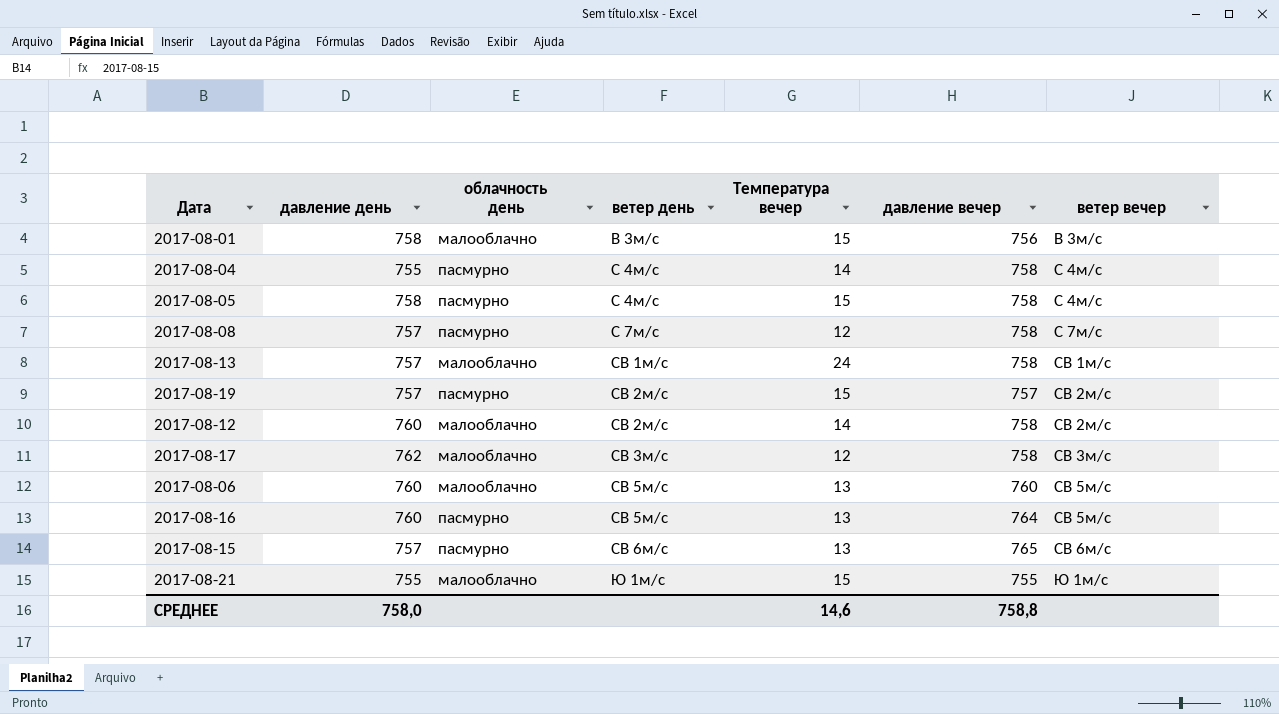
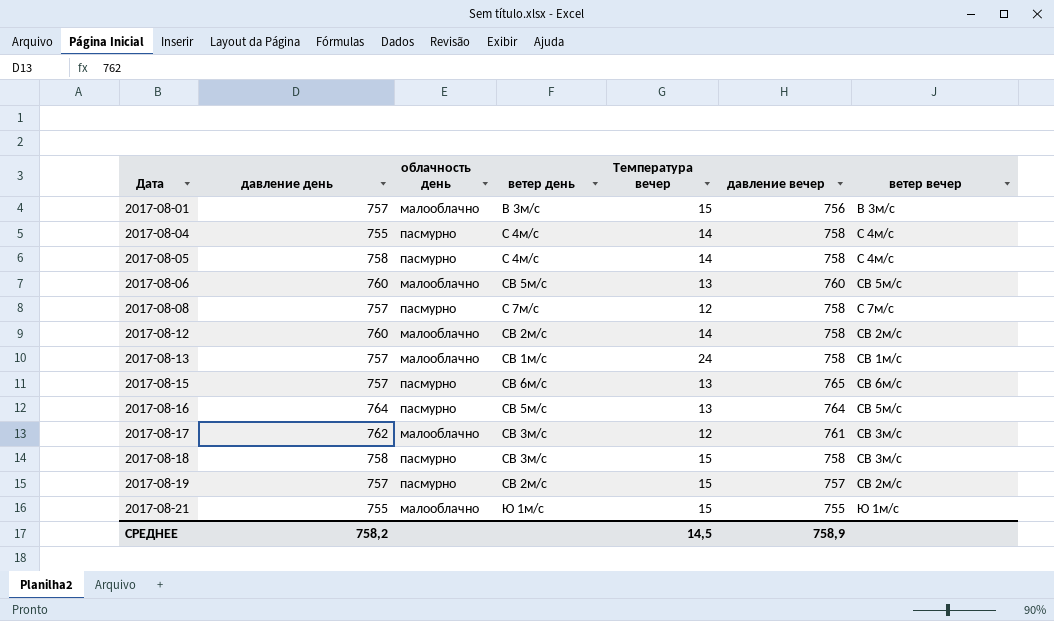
row order: ветер день ascending -> Дата ascending
2017-08-01 | давление день: 758 -> 757
2017-08-05 | Температура вечер: 15 -> 14
2017-08-16 | давление день: 760 -> 764
2017-08-17 | давление вечер: 758 -> 761
row 2017-08-18: none -> 758 | пасмурно | СВ 3м/с | 15 | 758 | СВ 3м/с
СРЕДНЕЕ | давление день: 758,0 -> 758,2
СРЕДНЕЕ | Температура вечер: 14,6 -> 14,5
СРЕДНЕЕ | давление вечер: 758,8 -> 758,9

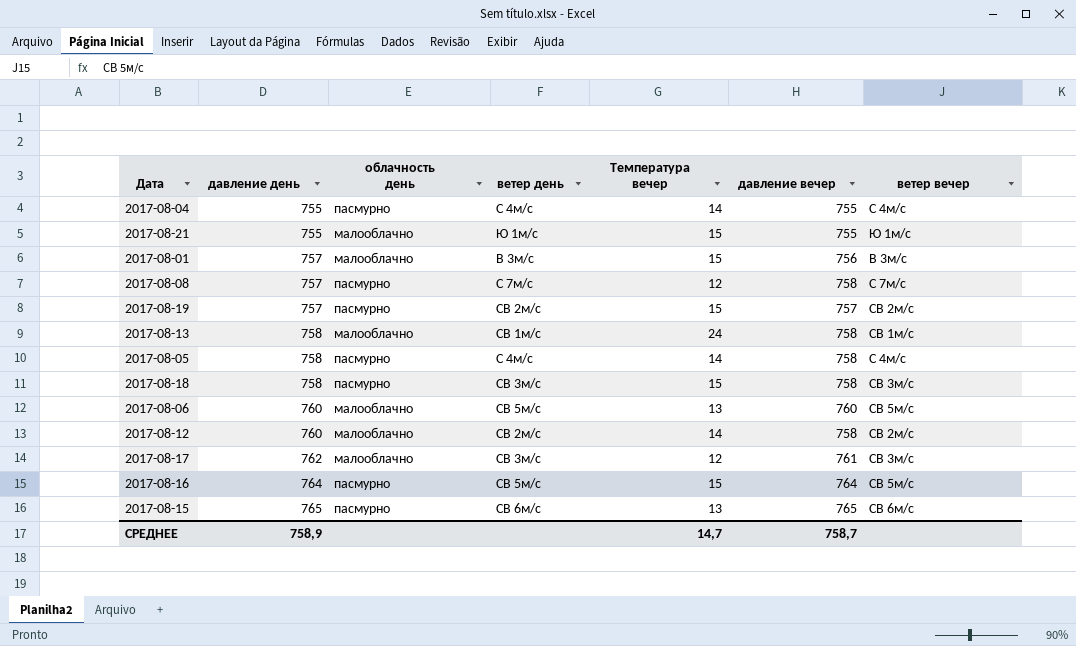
row order: Дата ascending -> давление день ascending
2017-08-04 | давление вечер: 758 -> 755
2017-08-13 | давление день: 757 -> 758
2017-08-16 | Температура вечер: 13 -> 15
2017-08-15 | давление день: 757 -> 765
СРЕДНЕЕ | давление день: 758,2 -> 758,9
СРЕДНЕЕ | Температура вечер: 14,5 -> 14,7
СРЕДНЕЕ | давление вечер: 758,9 -> 758,7

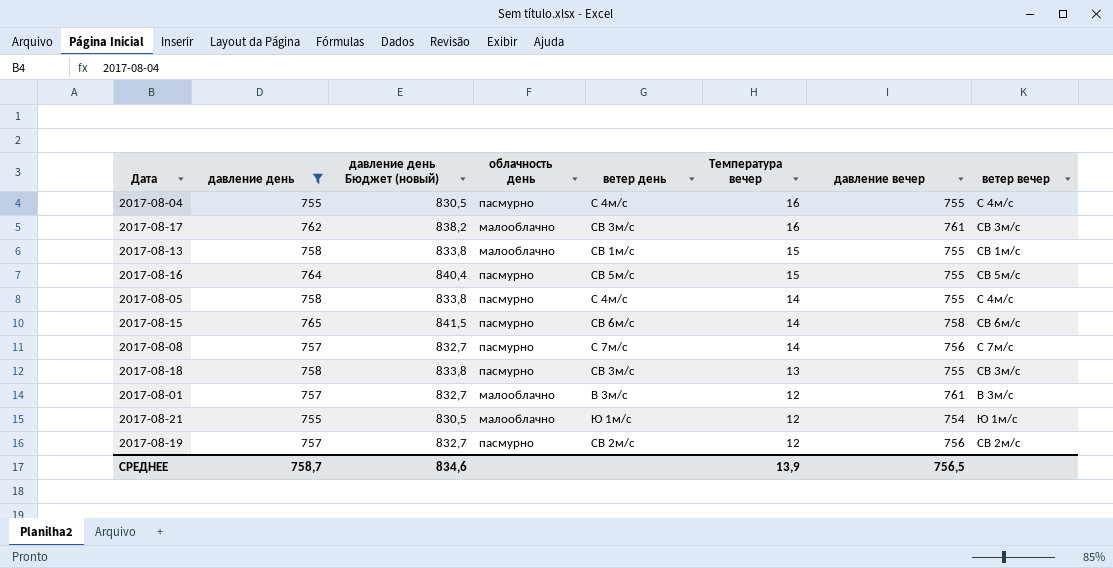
filter: none -> давление день != 760
row order: давление день ascending -> Температура вечер descending
column давление день Бюджет (новый) | formula: none -> [давление день] * 1,1
2017-08-04 | Температура вечер: 14 -> 16
2017-08-17 | Температура вечер: 12 -> 16
2017-08-13 | Температура вечер: 24 -> 15
2017-08-13 | давление вечер: 758 -> 755
2017-08-16 | давление вечер: 764 -> 755
2017-08-05 | давление вечер: 758 -> 755
2017-08-15 | Температура вечер: 13 -> 14
2017-08-15 | давление вечер: 765 -> 758
2017-08-08 | Температура вечер: 12 -> 14
2017-08-08 | давление вечер: 758 -> 756
2017-08-18 | Температура вечер: 15 -> 13
2017-08-18 | давление вечер: 758 -> 755
2017-08-01 | Температура вечер: 15 -> 12
2017-08-01 | давление вечер: 756 -> 761
2017-08-21 | Температура вечер: 15 -> 12
2017-08-21 | давление вечер: 755 -> 754
2017-08-19 | Температура вечер: 15 -> 12
2017-08-19 | давление вечер: 757 -> 756
СРЕДНЕЕ | давление день: 758,9 -> 758,7
СРЕДНЕЕ | Температура вечер: 14,7 -> 13,9
СРЕДНЕЕ | давление вечер: 758,7 -> 756,5

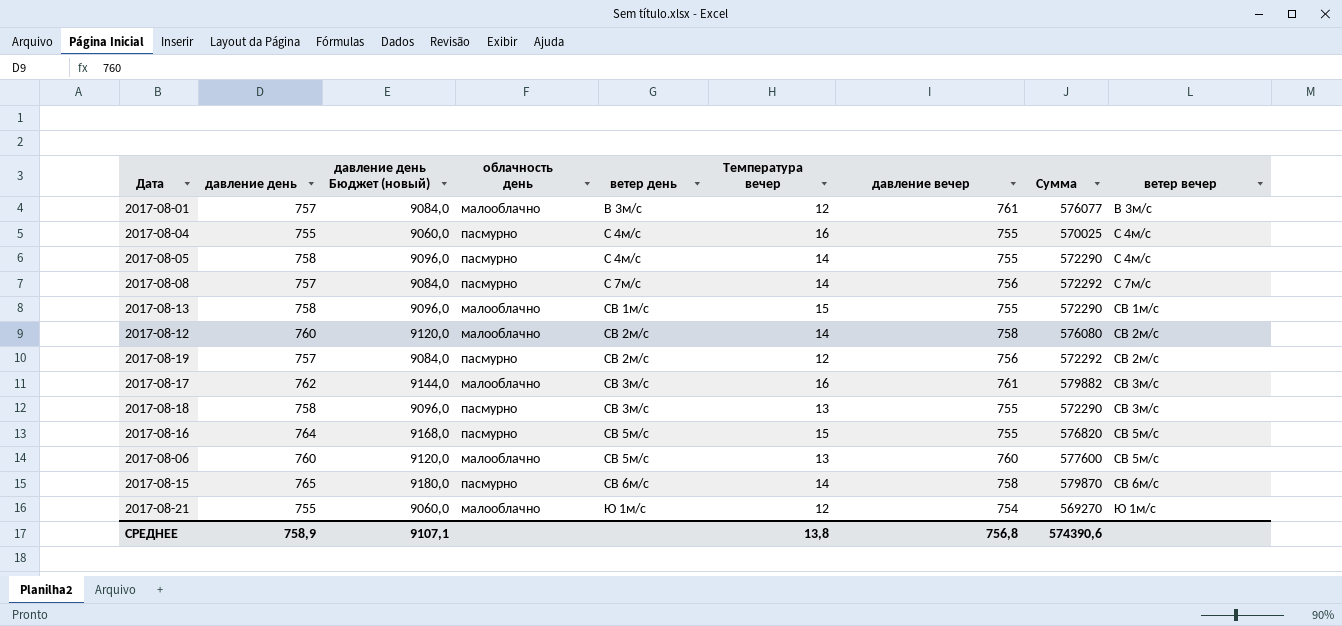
filter: давление день != 760 -> none
row order: Температура вечер descending -> ветер день ascending
column давление день Бюджет (новый) | formula: [давление день] * 1,1 -> [давление день] * 12
column Сумма | formula: none -> [давление день] * [давление вечер]
СРЕДНЕЕ | давление день: 758,7 -> 758,9
СРЕДНЕЕ | давление день Бюджет (новый): 834,6 -> 9107,1
СРЕДНЕЕ | Температура вечер: 13,9 -> 13,8
СРЕДНЕЕ | давление вечер: 756,5 -> 756,8

